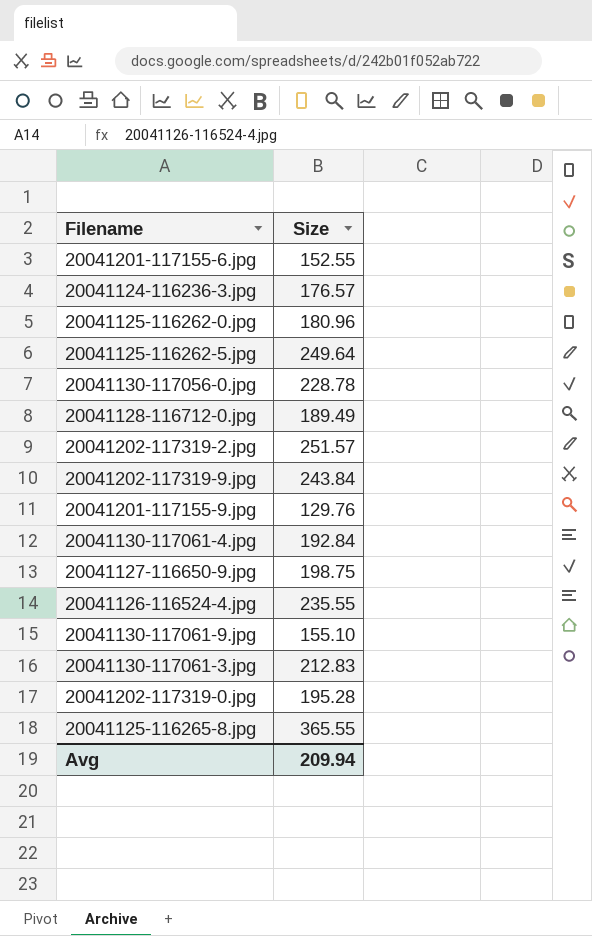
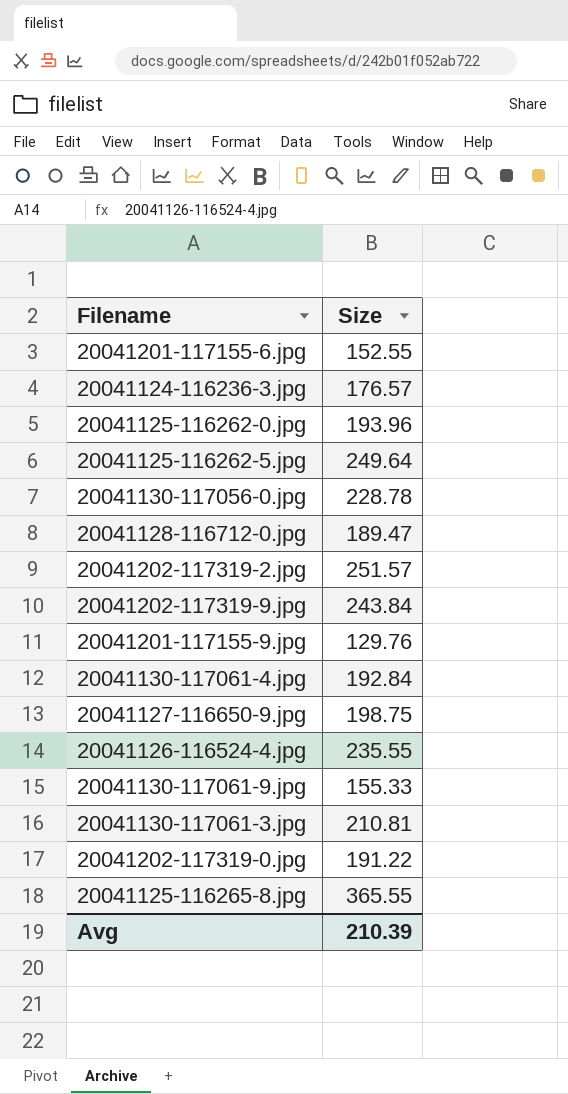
20041125-116262-0.jpg | Size: 180.96 -> 193.96
20041128-116712-0.jpg | Size: 189.49 -> 189.47
20041130-117061-9.jpg | Size: 155.10 -> 155.33
20041130-117061-3.jpg | Size: 212.83 -> 210.81
20041202-117319-0.jpg | Size: 195.28 -> 191.22
Avg | Size: 209.94 -> 210.39

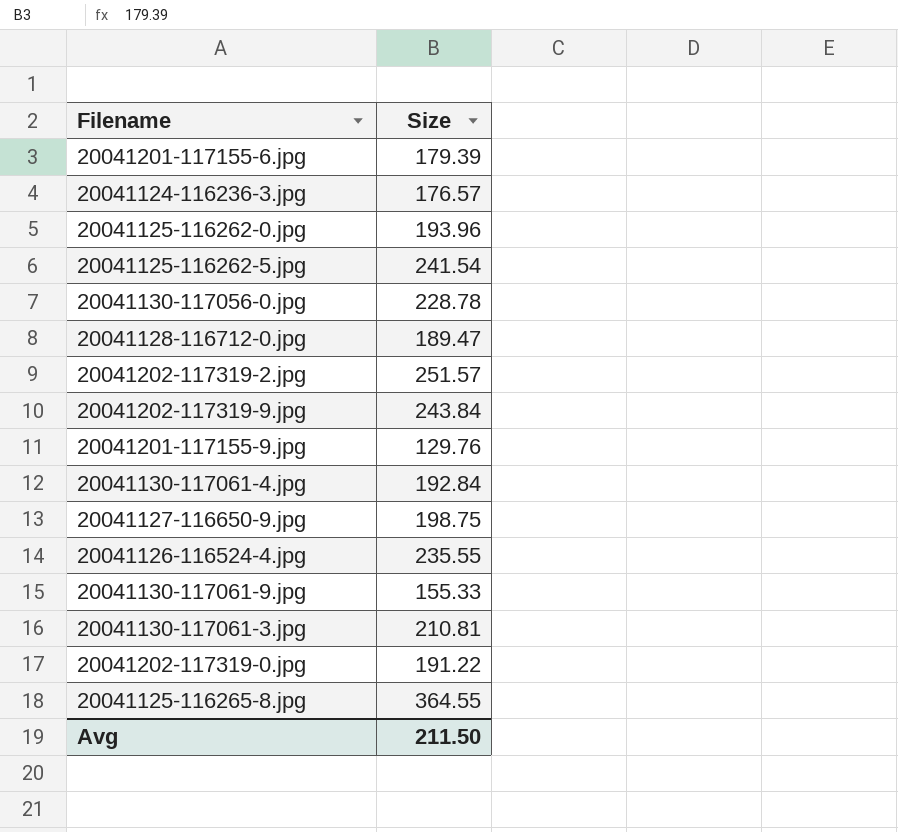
20041201-117155-6.jpg | Size: 152.55 -> 179.39
20041125-116262-5.jpg | Size: 249.64 -> 241.54
20041125-116265-8.jpg | Size: 365.55 -> 364.55
Avg | Size: 210.39 -> 211.50

